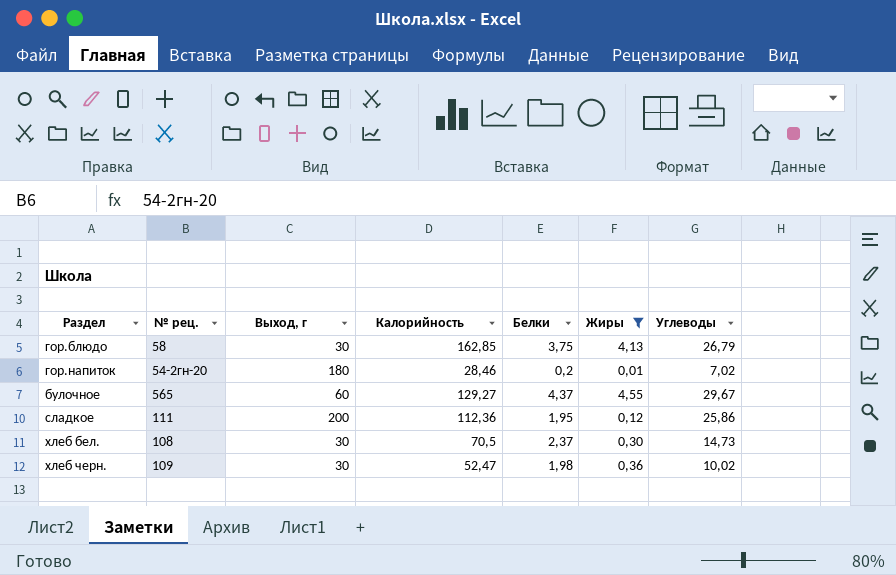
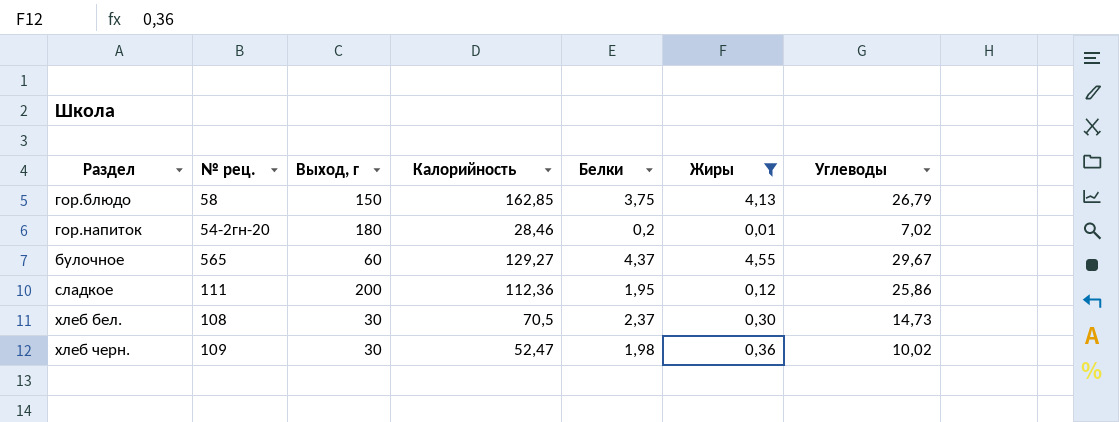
гор.блюдо | Выход, г: 30 -> 150

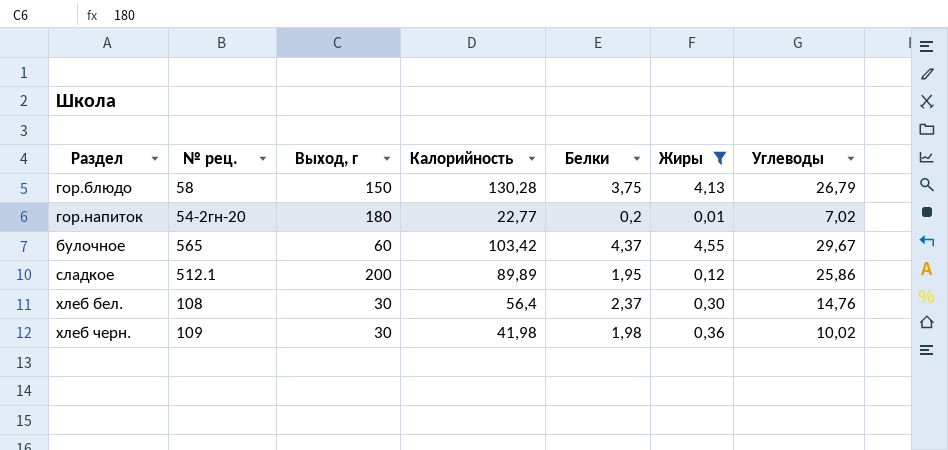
гор.блюдо | Калорийность: 162,85 -> 130,28
гор.напиток | Калорийность: 28,46 -> 22,77
булочное | Калорийность: 129,27 -> 103,42
сладкое | № рец.: 111 -> 512.1
сладкое | Калорийность: 112,36 -> 89,89
хлеб бел. | Калорийность: 70,5 -> 56,4
хлеб бел. | Углеводы: 14,73 -> 14,76
хлеб черн. | Калорийность: 52,47 -> 41,98

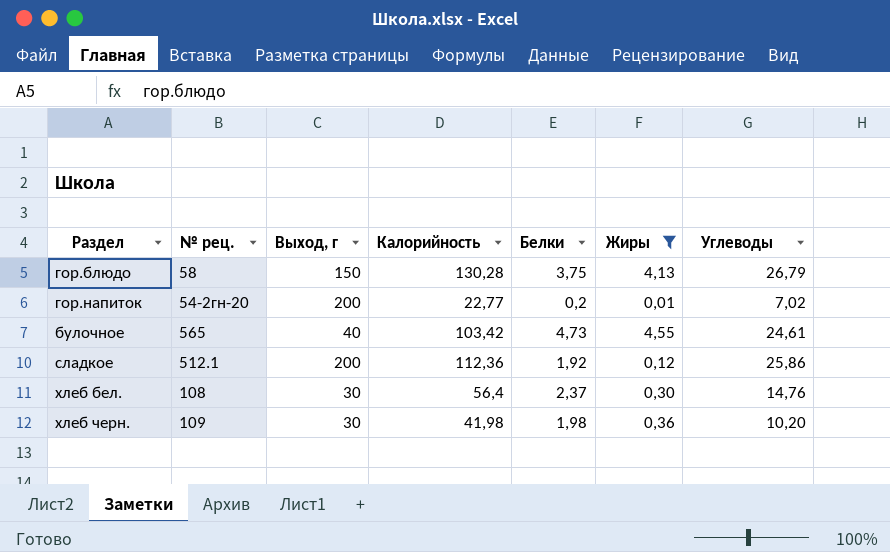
гор.напиток | Выход, г: 180 -> 200
булочное | Выход, г: 60 -> 40
булочное | Белки: 4,37 -> 4,73
булочное | Углеводы: 29,67 -> 24,61
сладкое | Калорийность: 89,89 -> 112,36
сладкое | Белки: 1,95 -> 1,92
хлеб черн. | Углеводы: 10,02 -> 10,20

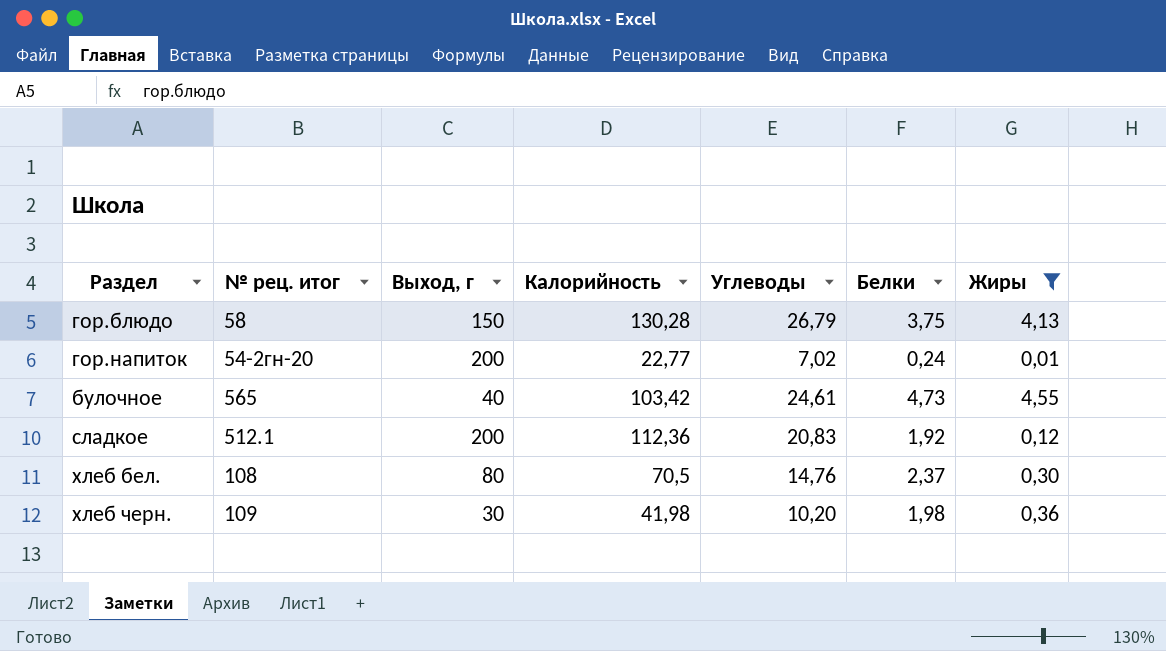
column name: № рец. -> № рец. итог
column Углеводы | position: 7 -> 5
гор.напиток | Белки: 0,2 -> 0,24
сладкое | Углеводы: 25,86 -> 20,83
хлеб бел. | Выход, г: 30 -> 80
хлеб бел. | Калорийность: 56,4 -> 70,5

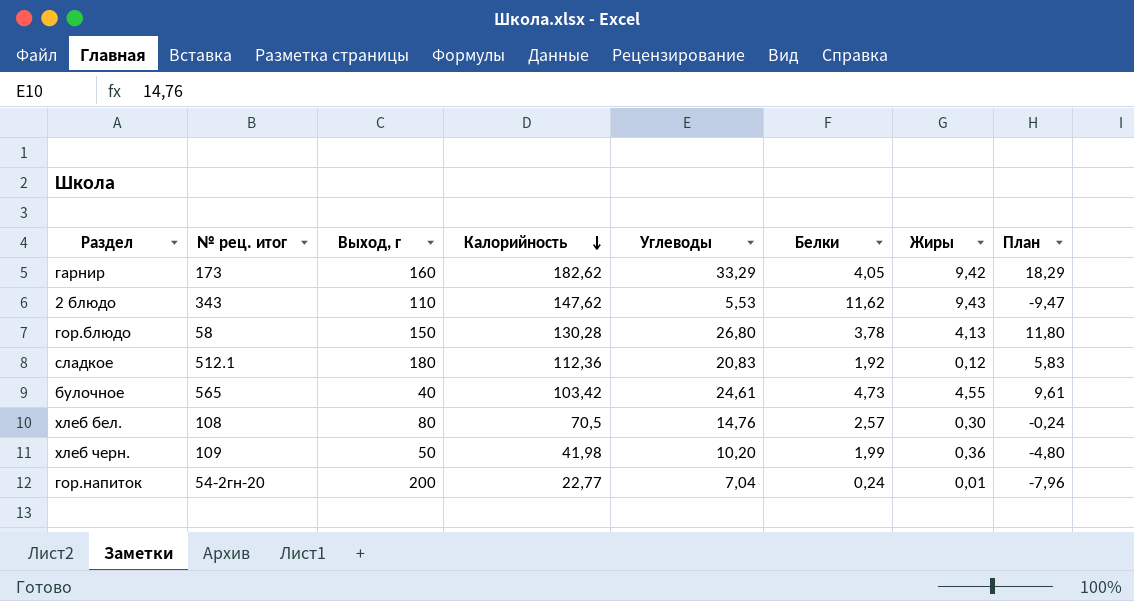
filter: Жиры <= 4,55 -> none
row order: none -> Калорийность descending
column План | formula: none -> [Углеводы] - 15
гор.блюдо | Углеводы: 26,79 -> 26,80
гор.блюдо | Белки: 3,75 -> 3,78
сладкое | Выход, г: 200 -> 180
хлеб бел. | Белки: 2,37 -> 2,57
хлеб черн. | Выход, г: 30 -> 50
хлеб черн. | Белки: 1,98 -> 1,99
гор.напиток | Углеводы: 7,02 -> 7,04

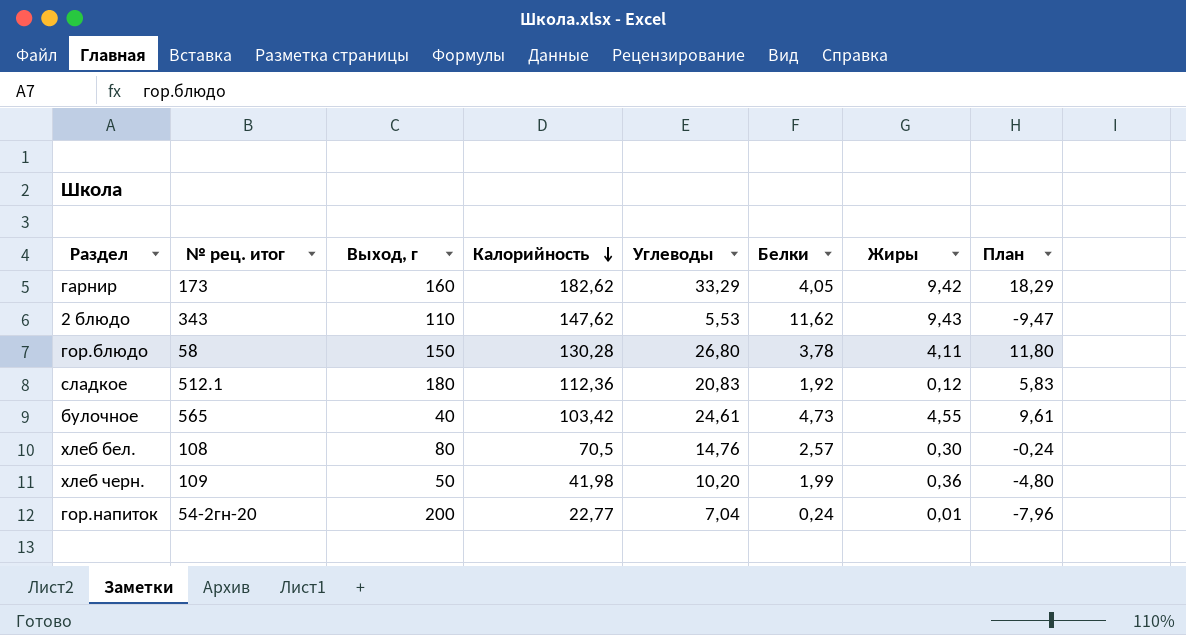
гор.блюдо | Жиры: 4,13 -> 4,11

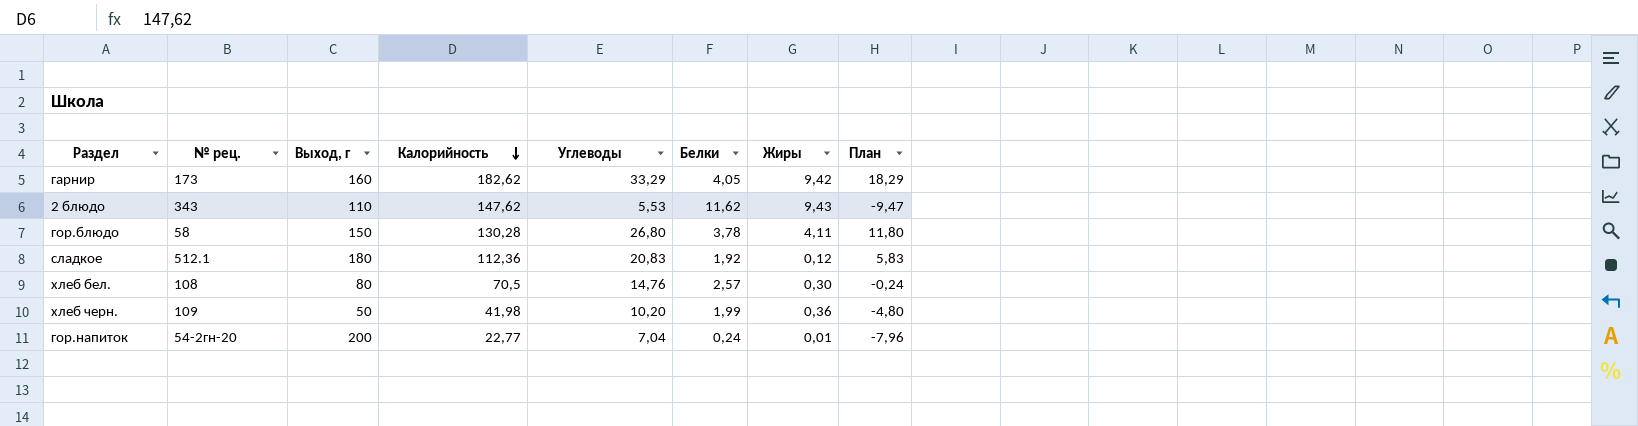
column name: № рец. итог -> № рец.
row булочное: 565 | 40 | 103,42 | 24,61 | 4,73 | 4,55 | 9,61 -> none

